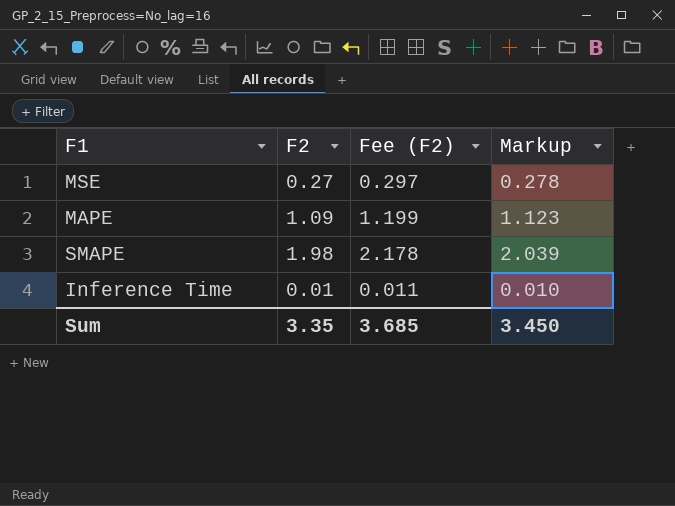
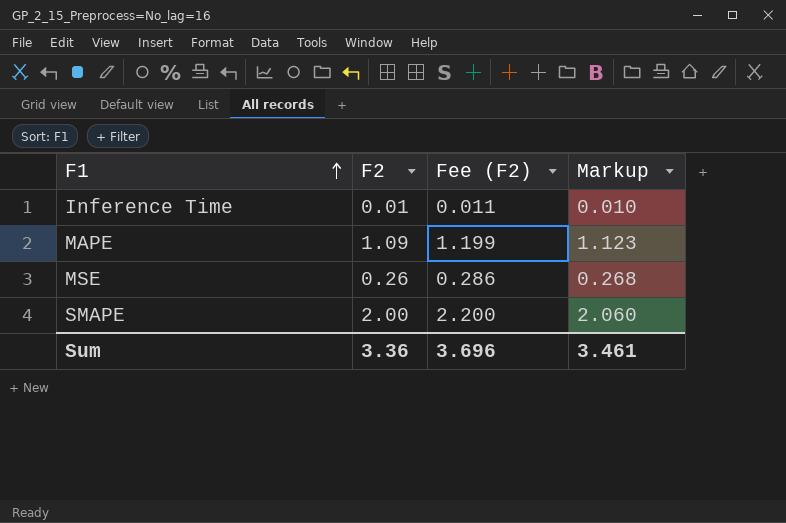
row order: none -> F1 ascending
MSE | F2: 0.27 -> 0.26
MSE | Fee (F2): 0.297 -> 0.286
MSE | Markup: 0.278 -> 0.268
SMAPE | F2: 1.98 -> 2.00
SMAPE | Fee (F2): 2.178 -> 2.200
SMAPE | Markup: 2.039 -> 2.060
Sum | F2: 3.35 -> 3.36
Sum | Fee (F2): 3.685 -> 3.696
Sum | Markup: 3.450 -> 3.461

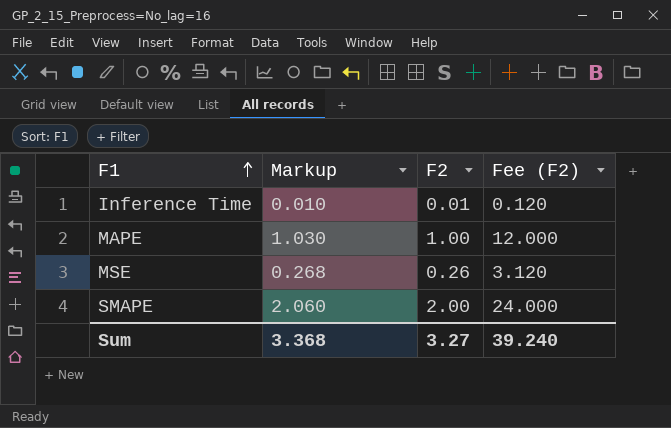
column Markup | position: 4 -> 2
column Fee (F2) | formula: [F2] * 1.1 -> [F2] * 12
MAPE | Markup: 1.123 -> 1.030
MAPE | F2: 1.09 -> 1.00
Sum | Markup: 3.461 -> 3.368
Sum | F2: 3.36 -> 3.27
Sum | Fee (F2): 3.696 -> 39.240

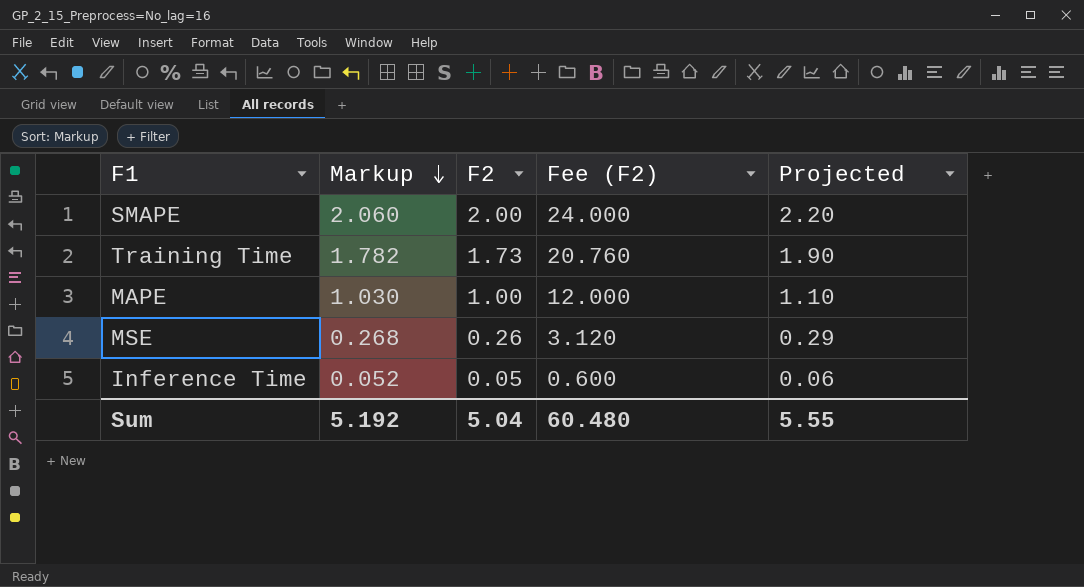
row order: F1 ascending -> Markup descending
column Projected | formula: none -> [F2] * 1.1
row Training Time: none -> 1.782 | 1.73 | 20.760 | 1.90
Inference Time | Markup: 0.010 -> 0.052
Inference Time | F2: 0.01 -> 0.05
Inference Time | Fee (F2): 0.120 -> 0.600
Sum | Markup: 3.368 -> 5.192
Sum | F2: 3.27 -> 5.04
Sum | Fee (F2): 39.240 -> 60.480

